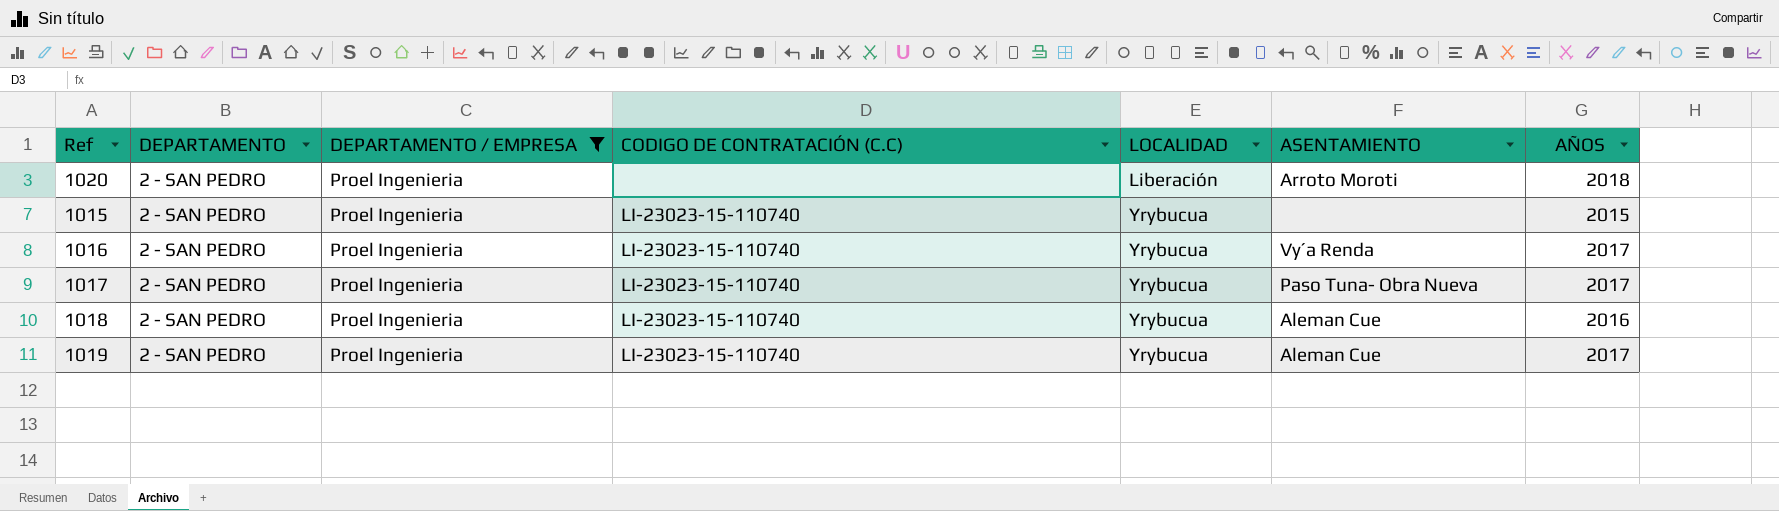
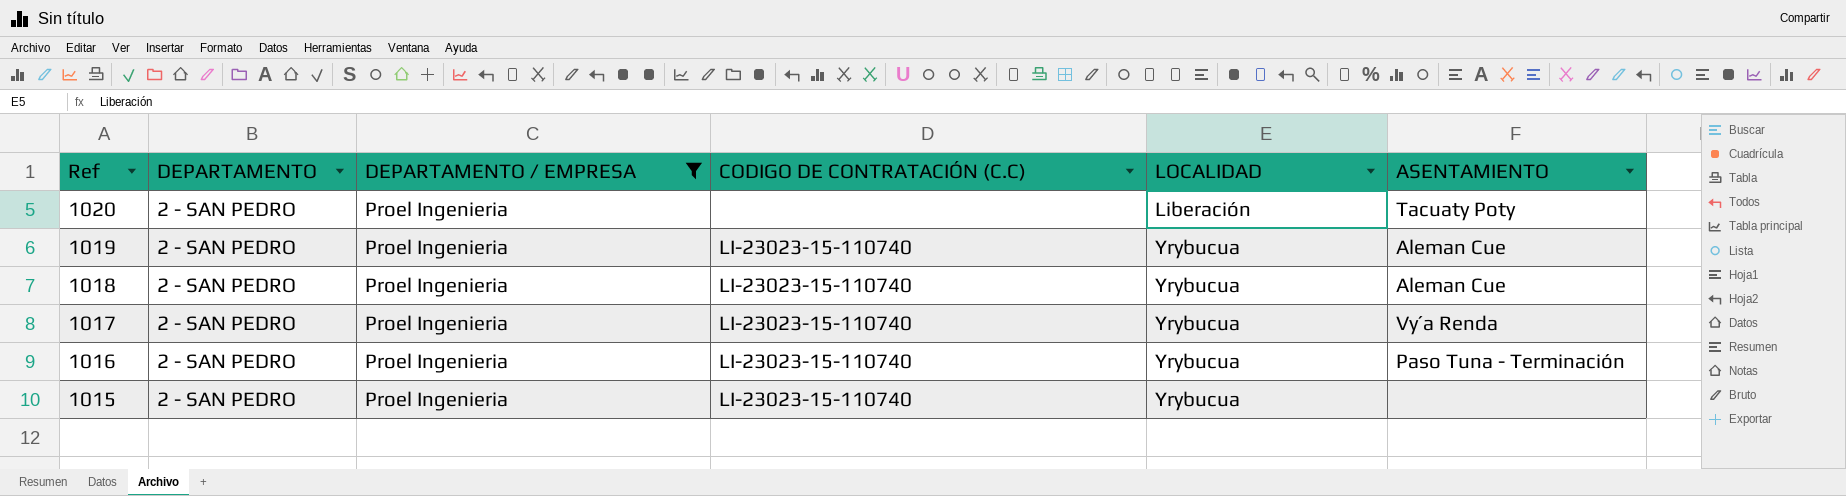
row order: LOCALIDAD ascending -> Ref descending
column AÑOS | position: 7 -> none
1020 | ASENTAMIENTO: Arroto Moroti -> Tacuaty Poty
1017 | ASENTAMIENTO: Paso Tuna- Obra Nueva -> Vy´a Renda
1016 | ASENTAMIENTO: Vy´a Renda -> Paso Tuna - Terminación

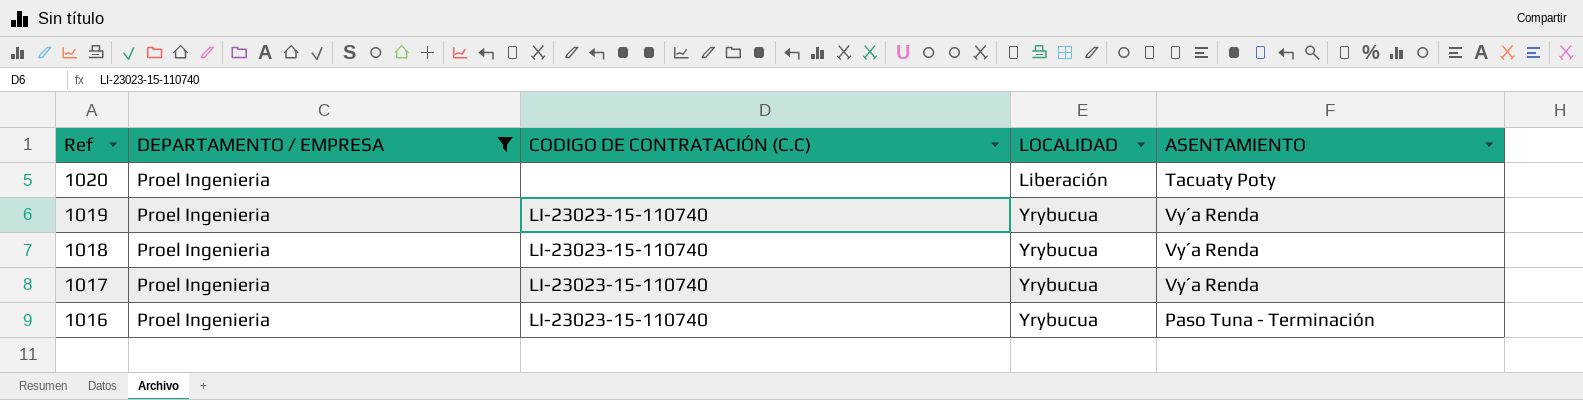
column DEPARTAMENTO | position: 2 -> none
row 1015: 2 - SAN PEDRO | Proel Ingenieria | LI-23023-15-110740 | Yrybucua | none -> none
1019 | ASENTAMIENTO: Aleman Cue -> Vy´a Renda
1018 | ASENTAMIENTO: Aleman Cue -> Vy´a Renda

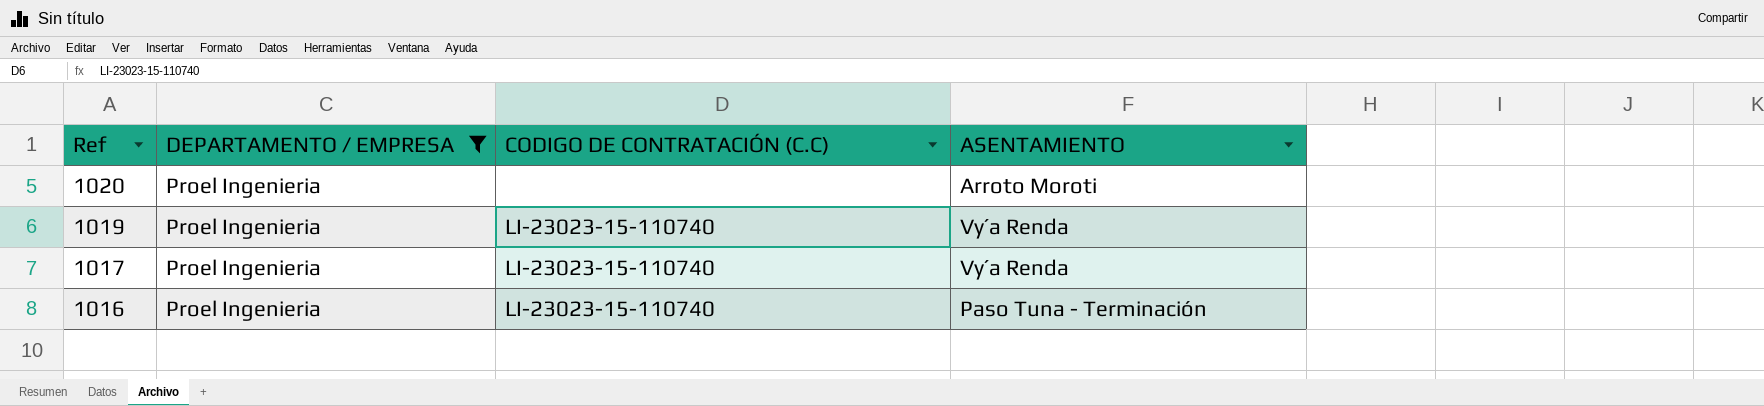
column LOCALIDAD | position: 4 -> none
row 1018: Proel Ingenieria | LI-23023-15-110740 | Yrybucua | Vy´a Renda -> none
1020 | ASENTAMIENTO: Tacuaty Poty -> Arroto Moroti

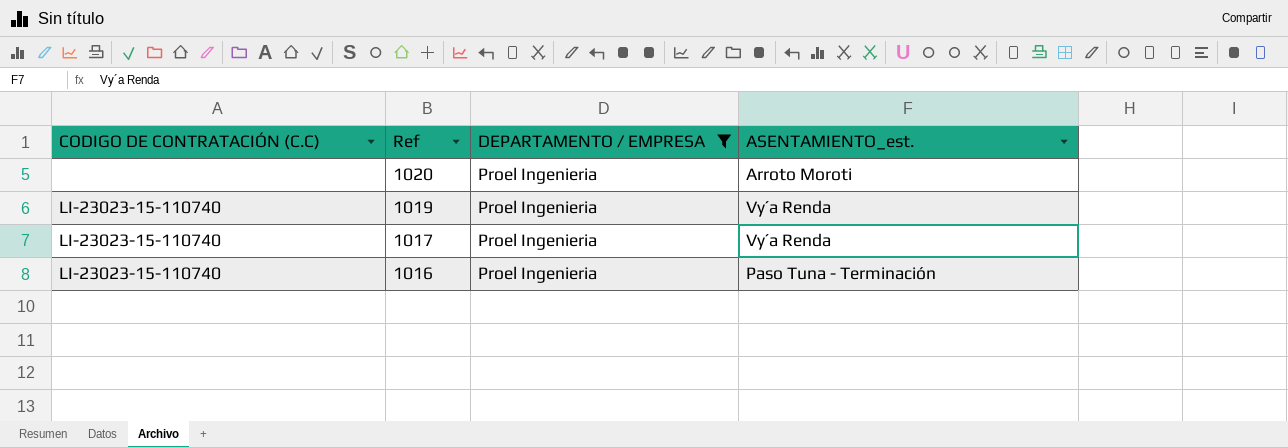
column CODIGO DE CONTRATACIÓN (C.C) | position: 3 -> 1
column name: ASENTAMIENTO -> ASENTAMIENTO_est.

